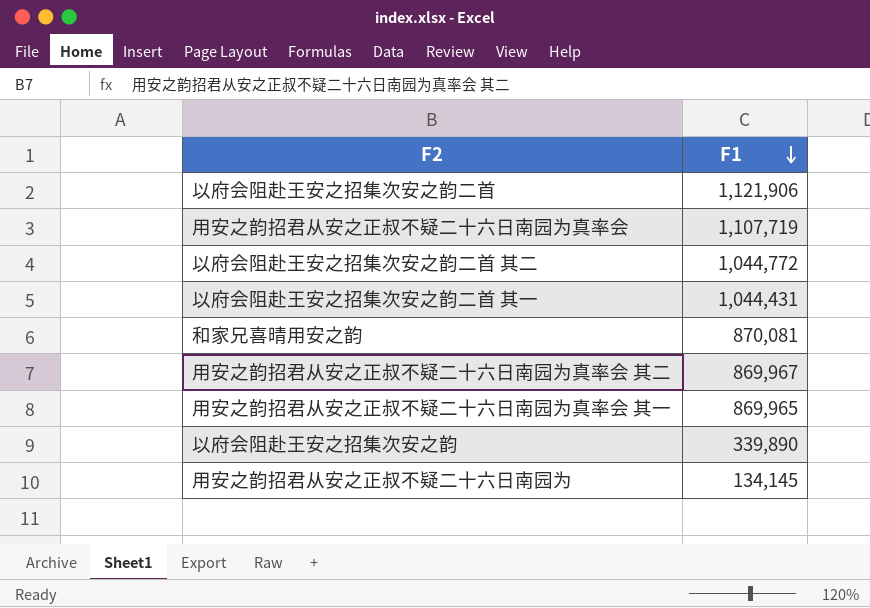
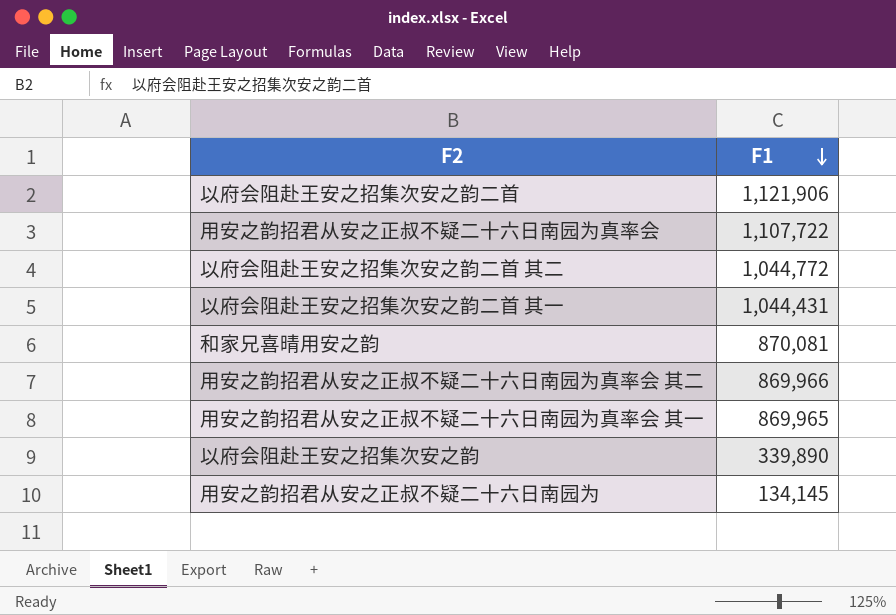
用安之韵招君从安之正叔不疑二十六日南园为真率会 | F1: 1,107,719 -> 1,107,722
用安之韵招君从安之正叔不疑二十六日南园为真率会 其二 | F1: 869,967 -> 869,966

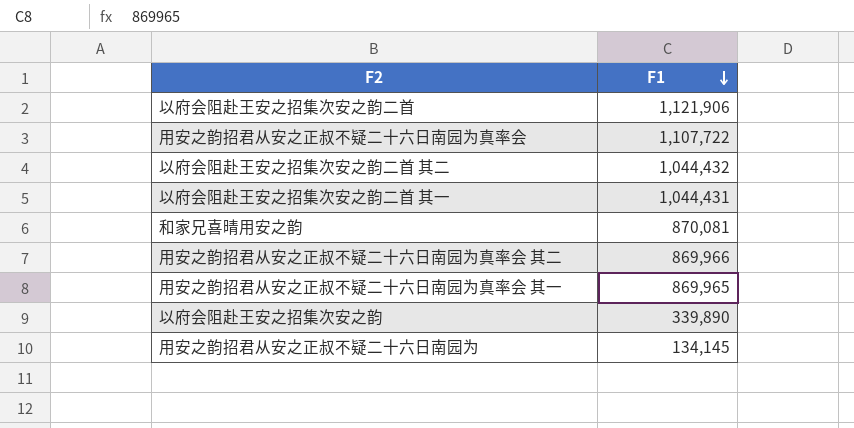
以府会阻赴王安之招集次安之韵二首 其二 | F1: 1,044,772 -> 1,044,432

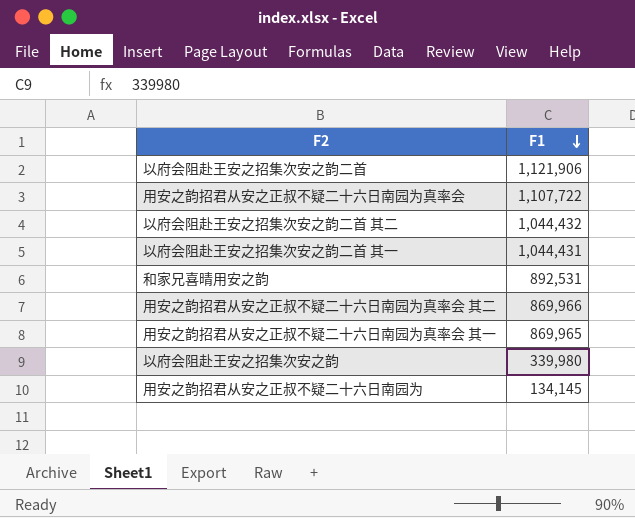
和家兄喜晴用安之韵 | F1: 870,081 -> 892,531
以府会阻赴王安之招集次安之韵 | F1: 339,890 -> 339,980

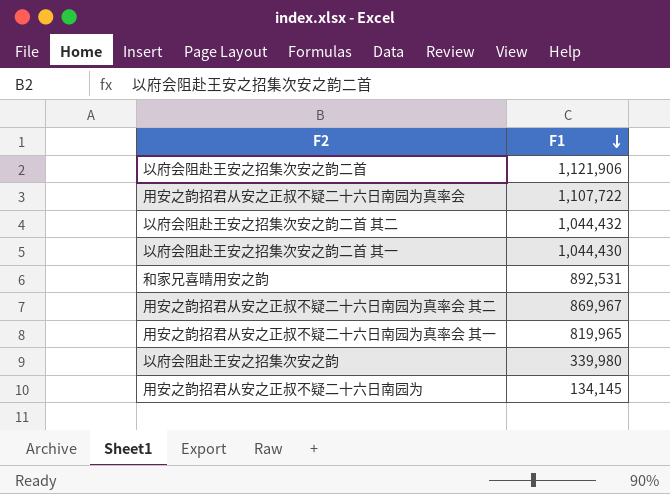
以府会阻赴王安之招集次安之韵二首 其一 | F1: 1,044,431 -> 1,044,430
用安之韵招君从安之正叔不疑二十六日南园为真率会 其二 | F1: 869,966 -> 869,967
用安之韵招君从安之正叔不疑二十六日南园为真率会 其一 | F1: 869,965 -> 819,965

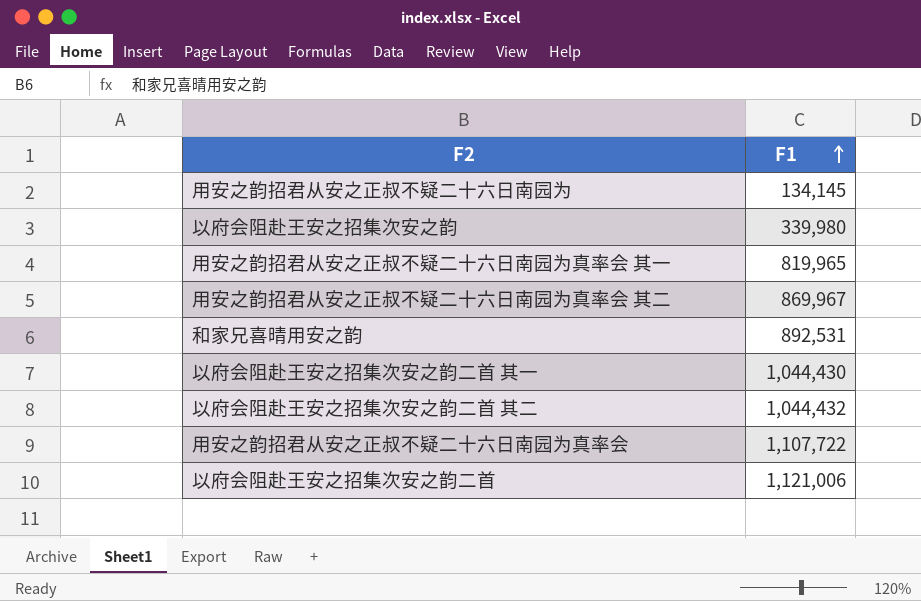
row order: F1 descending -> F1 ascending
以府会阻赴王安之招集次安之韵二首 | F1: 1,121,906 -> 1,121,006

